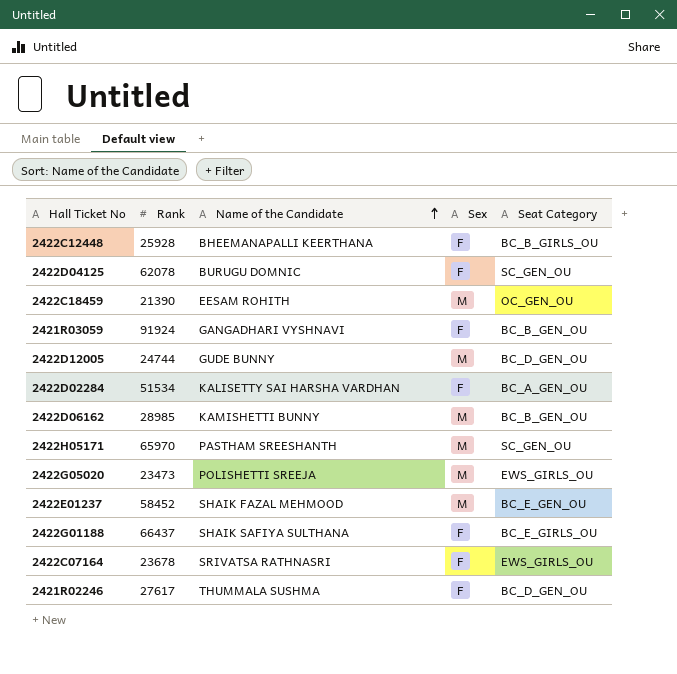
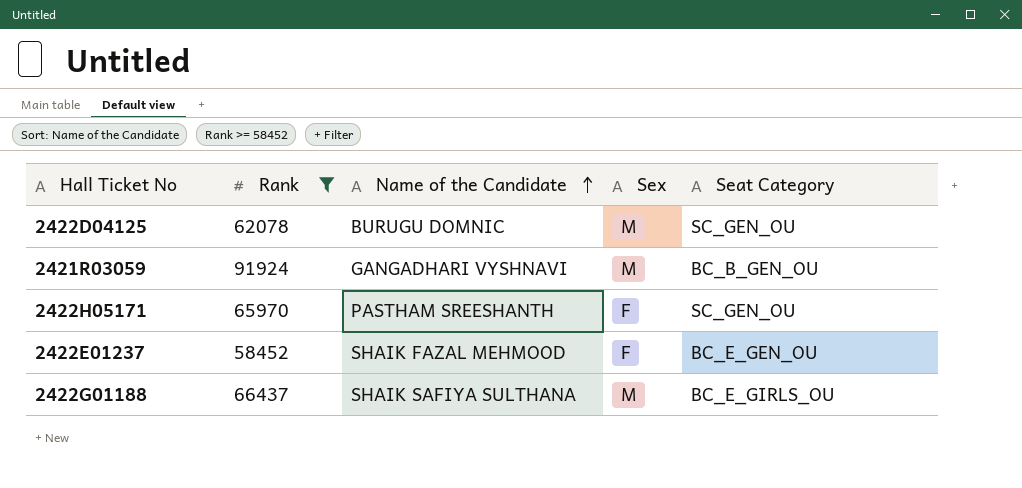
filter: none -> Rank >= 58452
2422D04125 | Sex: F -> M
2421R03059 | Sex: F -> M
2422H05171 | Sex: M -> F
2422E01237 | Sex: M -> F
2422G01188 | Sex: F -> M

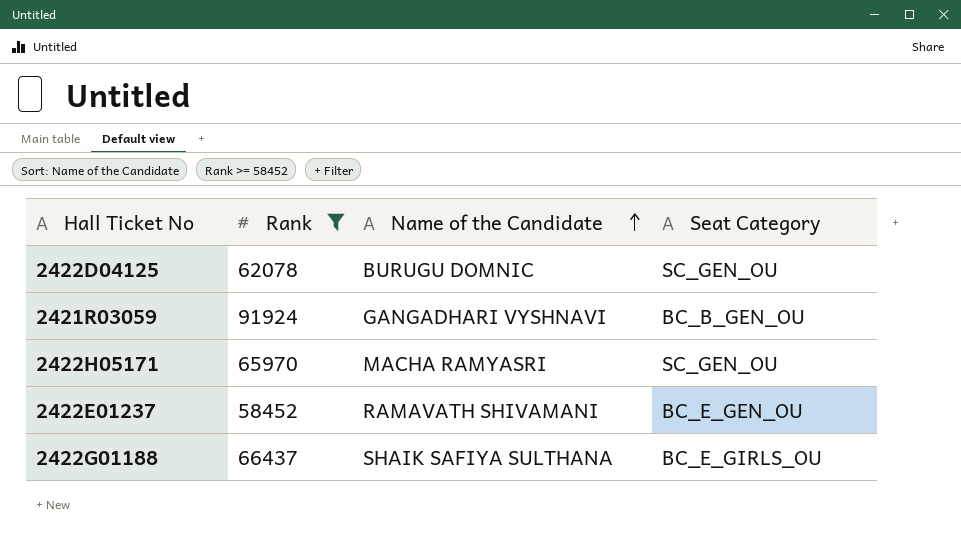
column Sex | position: 4 -> none
2422H05171 | Name of the Candidate: PASTHAM SREESHANTH -> MACHA RAMYASRI
2422E01237 | Name of the Candidate: SHAIK FAZAL MEHMOOD -> RAMAVATH SHIVAMANI

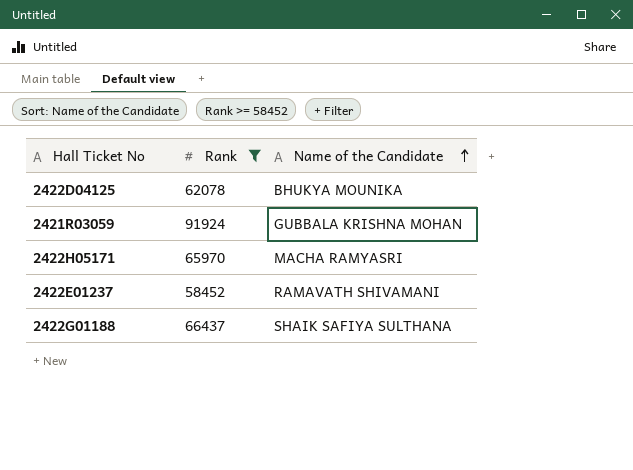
column Seat Category | position: 4 -> none
2422D04125 | Name of the Candidate: BURUGU DOMNIC -> BHUKYA MOUNIKA
2421R03059 | Name of the Candidate: GANGADHARI VYSHNAVI -> GUBBALA KRISHNA MOHAN

